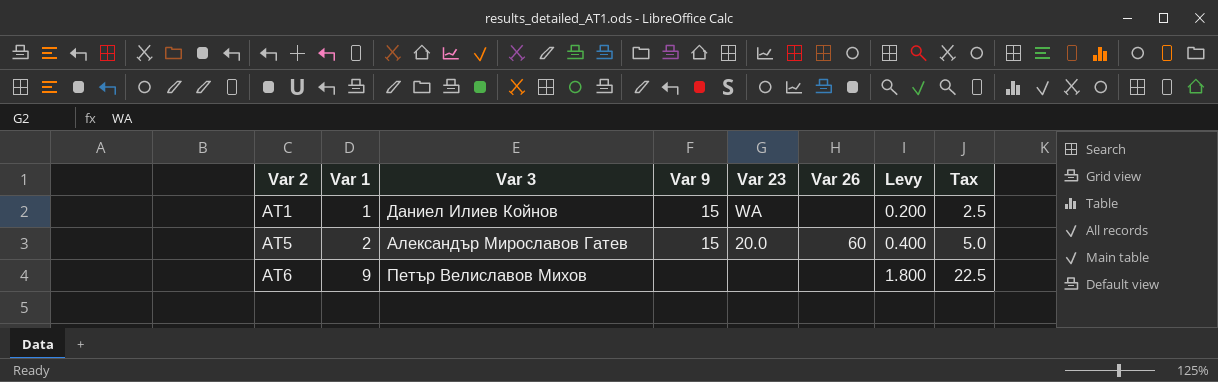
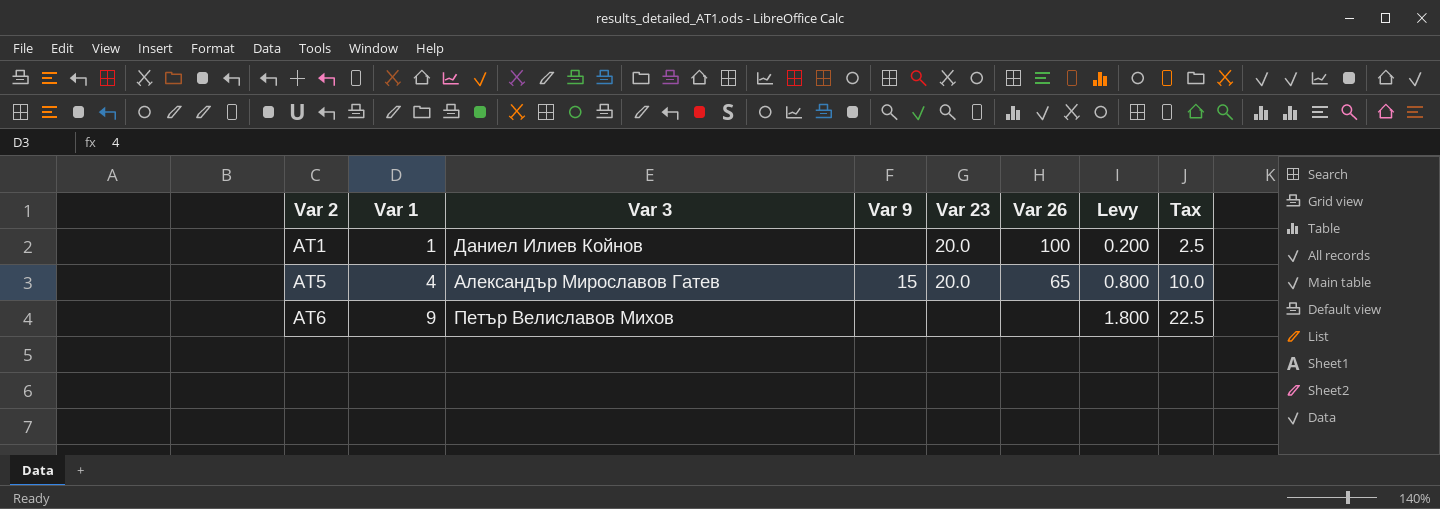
AT1 | Var 9: 15 -> none
AT1 | Var 23: WA -> 20.0
AT1 | Var 26: none -> 100
AT5 | Var 1: 2 -> 4
AT5 | Var 26: 60 -> 65
AT5 | Levy: 0.400 -> 0.800
AT5 | Tax: 5.0 -> 10.0

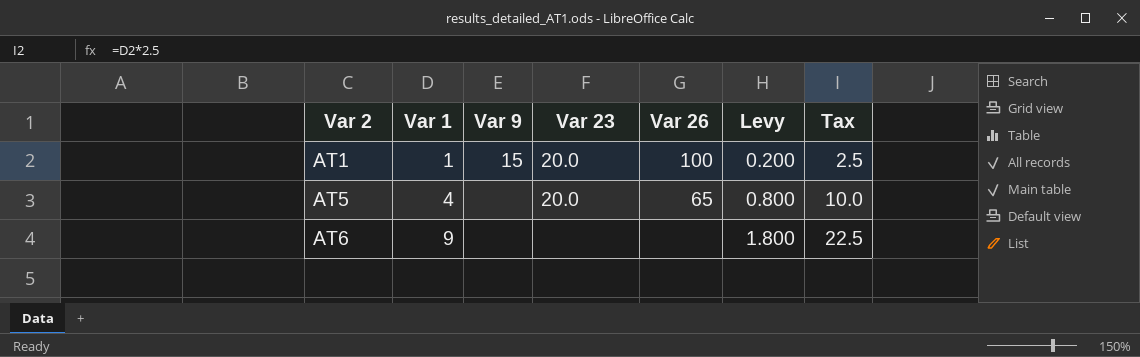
column Var 3 | position: 3 -> none
AT1 | Var 9: none -> 15
AT5 | Var 9: 15 -> none

